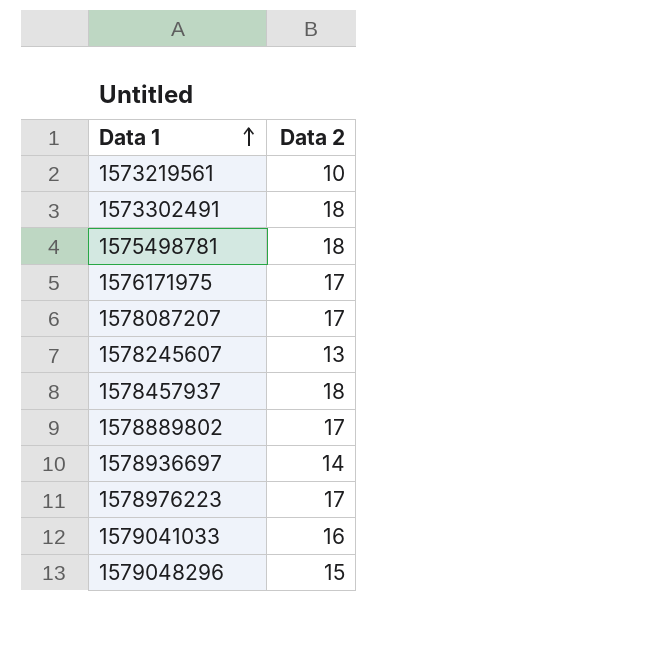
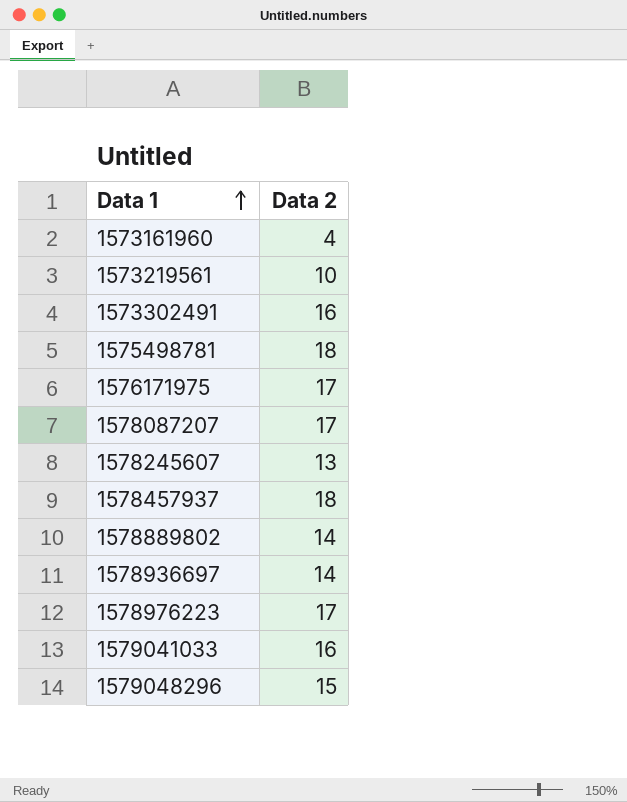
row 1573161960: none -> 4
1573302491 | Data 2: 18 -> 16
1578889802 | Data 2: 17 -> 14

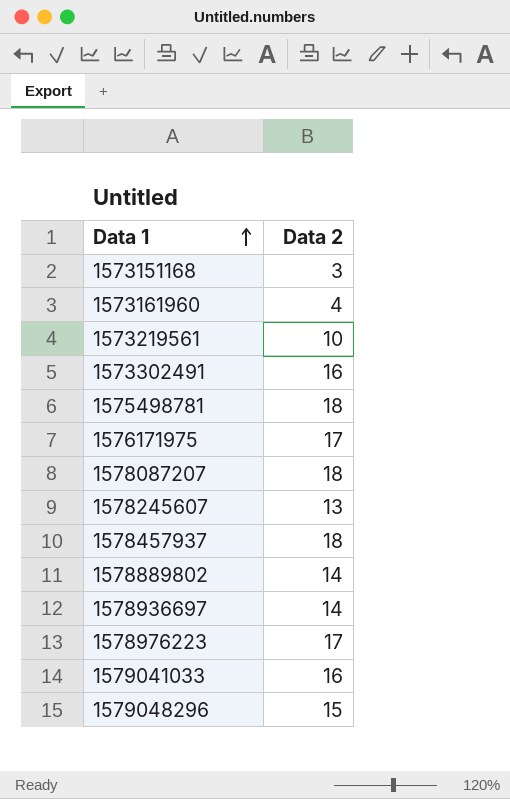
row 1573151168: none -> 3
1578087207 | Data 2: 17 -> 18

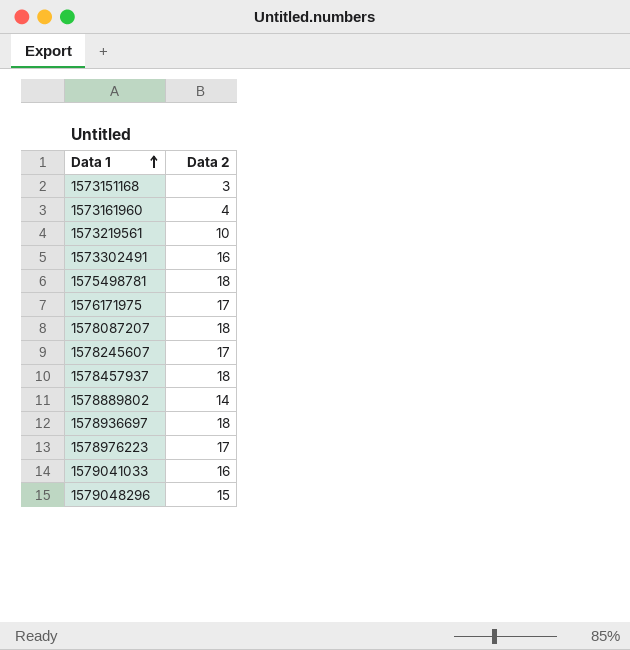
1578245607 | Data 2: 13 -> 17
1578936697 | Data 2: 14 -> 18

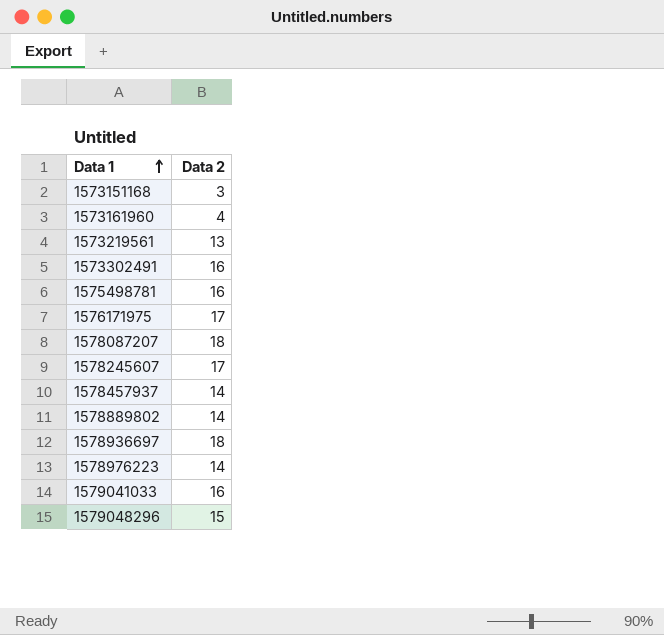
1573219561 | Data 2: 10 -> 13
1575498781 | Data 2: 18 -> 16
1578457937 | Data 2: 18 -> 14
1578976223 | Data 2: 17 -> 14

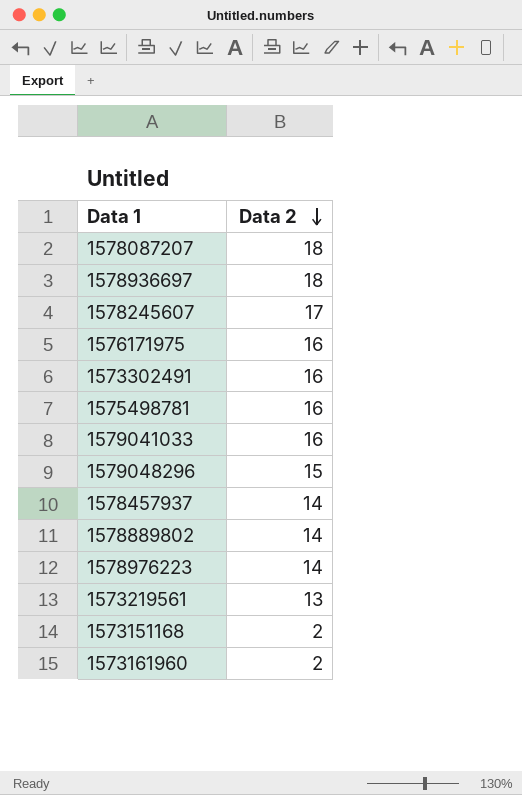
row order: Data 1 ascending -> Data 2 descending
1576171975 | Data 2: 17 -> 16
1573151168 | Data 2: 3 -> 2
1573161960 | Data 2: 4 -> 2

